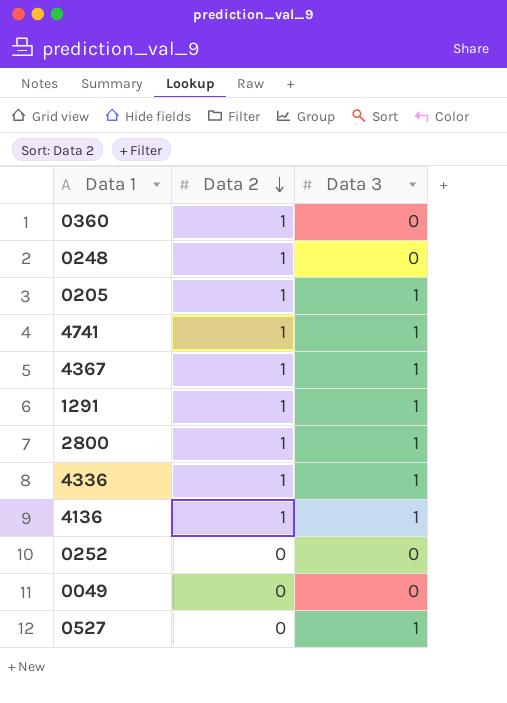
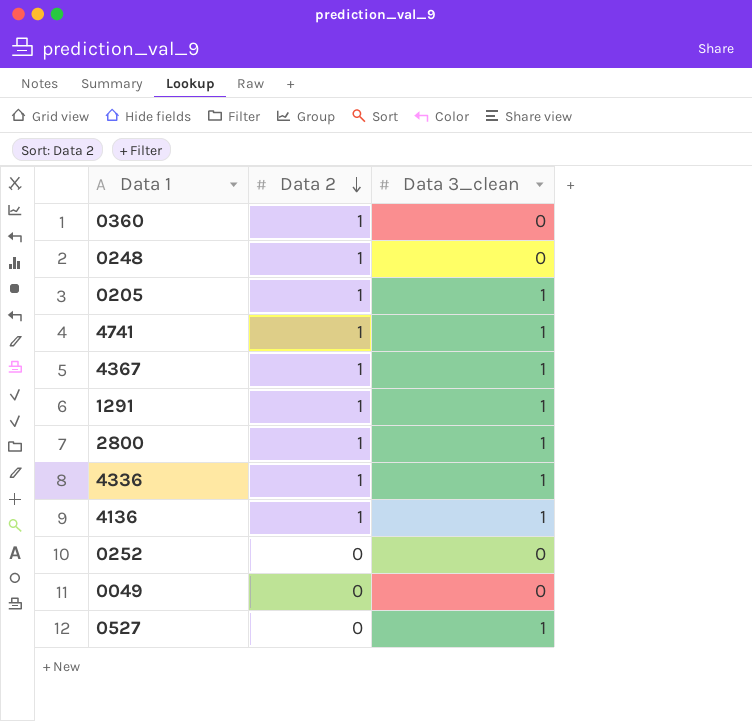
column name: Data 3 -> Data 3_clean

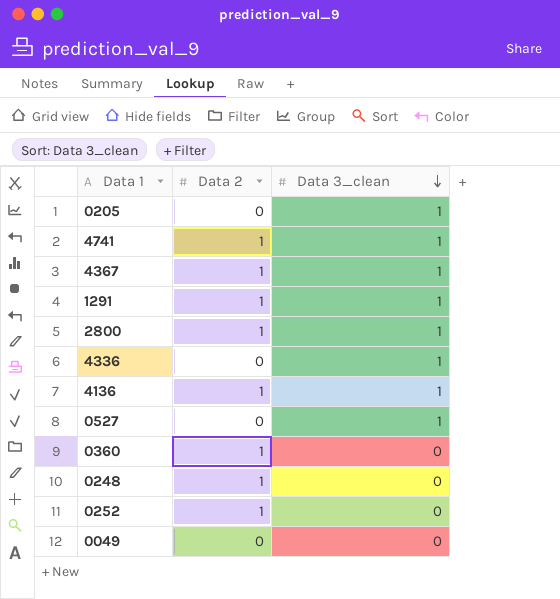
row order: Data 2 descending -> Data 3_clean descending
0205 | Data 2: 1 -> 0
4336 | Data 2: 1 -> 0
0252 | Data 2: 0 -> 1

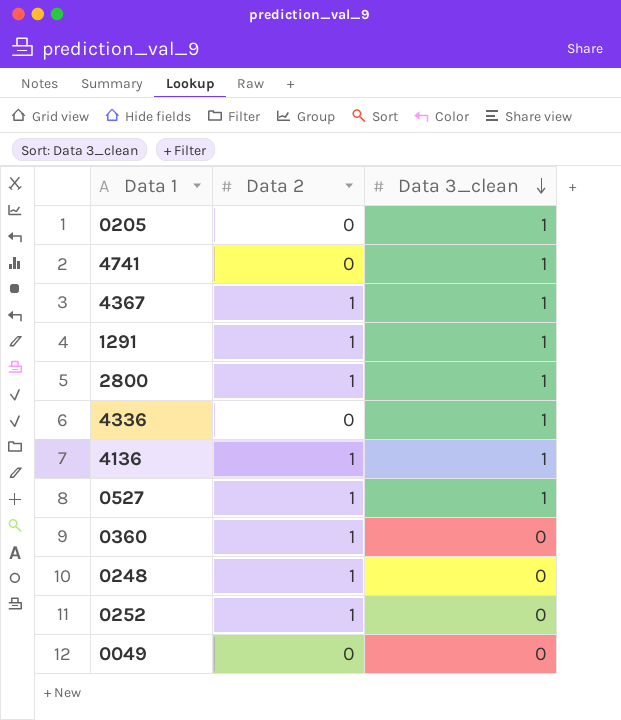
4741 | Data 2: 1 -> 0
0527 | Data 2: 0 -> 1

